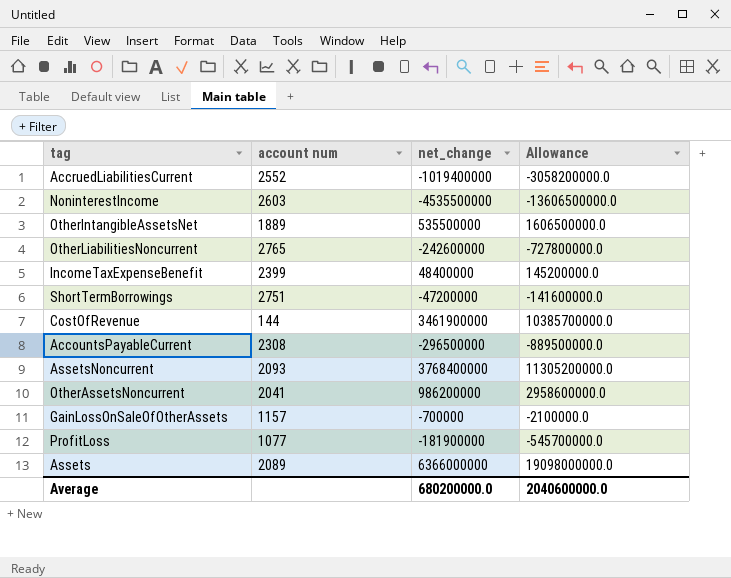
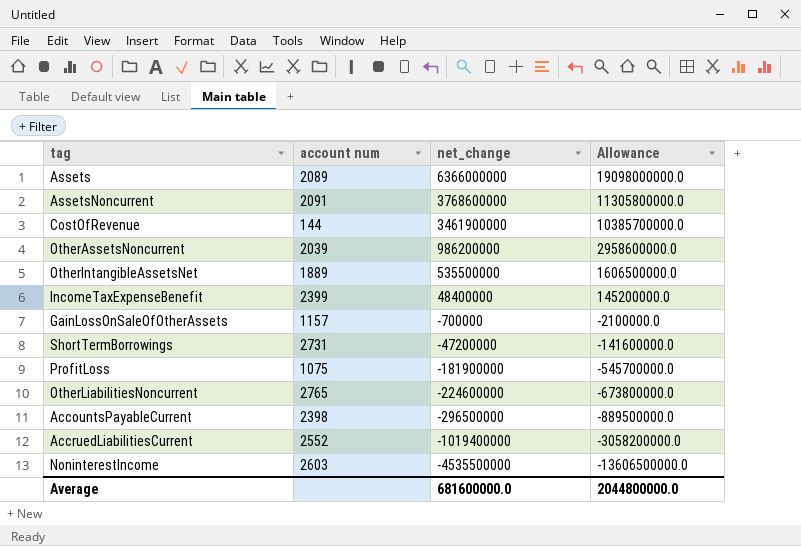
row order: none -> net_change descending
AssetsNoncurrent | account num: 2093 -> 2091
AssetsNoncurrent | net_change: 3768400000 -> 3768600000
AssetsNoncurrent | Allowance: 11305200000.0 -> 11305800000.0
OtherAssetsNoncurrent | account num: 2041 -> 2039
ShortTermBorrowings | account num: 2751 -> 2731
ProfitLoss | account num: 1077 -> 1075
OtherLiabilitiesNoncurrent | net_change: -242600000 -> -224600000
OtherLiabilitiesNoncurrent | Allowance: -727800000.0 -> -673800000.0
AccountsPayableCurrent | account num: 2308 -> 2398
Average | net_change: 680200000.0 -> 681600000.0
Average | Allowance: 2040600000.0 -> 2044800000.0

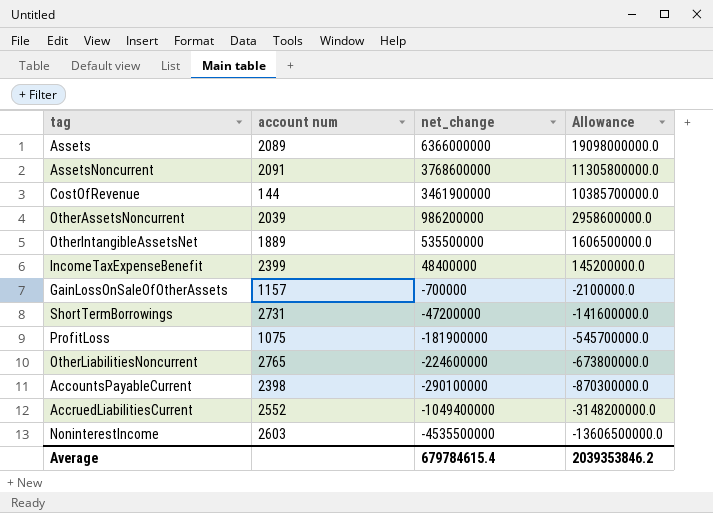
AccountsPayableCurrent | net_change: -296500000 -> -290100000
AccountsPayableCurrent | Allowance: -889500000.0 -> -870300000.0
AccruedLiabilitiesCurrent | net_change: -1019400000 -> -1049400000
AccruedLiabilitiesCurrent | Allowance: -3058200000.0 -> -3148200000.0
Average | net_change: 681600000.0 -> 679784615.4
Average | Allowance: 2044800000.0 -> 2039353846.2

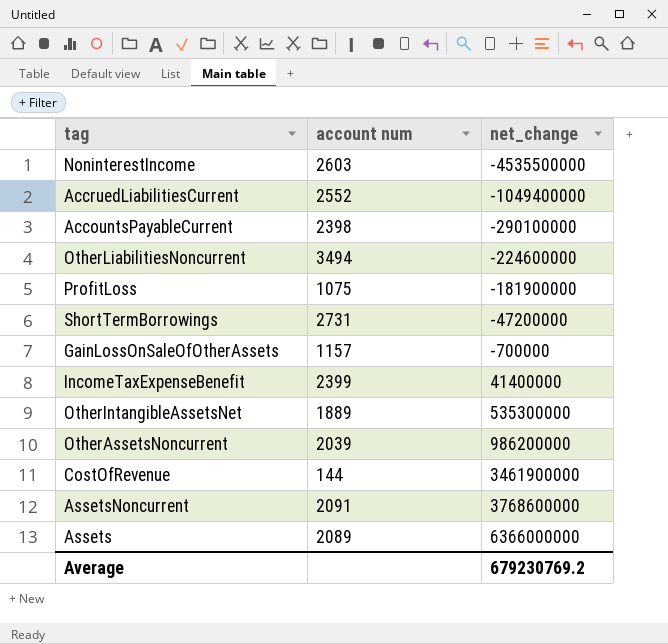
row order: net_change descending -> net_change ascending
column Allowance | formula: [net_change] * 3 -> none
OtherLiabilitiesNoncurrent | account num: 2765 -> 3494
IncomeTaxExpenseBenefit | net_change: 48400000 -> 41400000
OtherIntangibleAssetsNet | net_change: 535500000 -> 535300000
Average | net_change: 679784615.4 -> 679230769.2

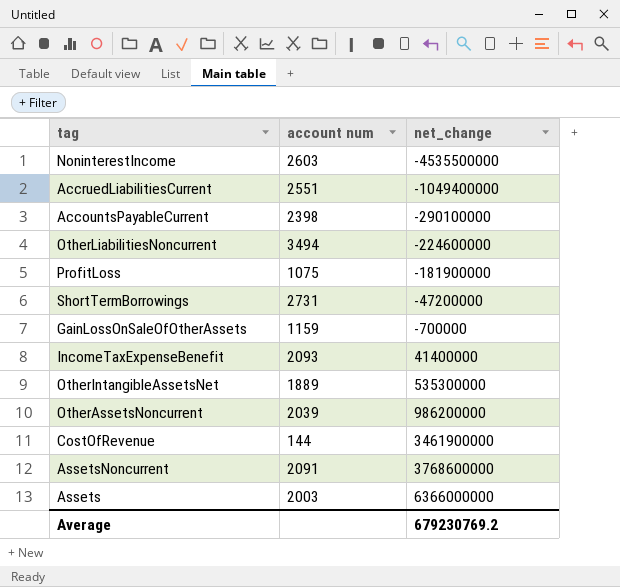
AccruedLiabilitiesCurrent | account num: 2552 -> 2551
GainLossOnSaleOfOtherAssets | account num: 1157 -> 1159
IncomeTaxExpenseBenefit | account num: 2399 -> 2093
Assets | account num: 2089 -> 2003

